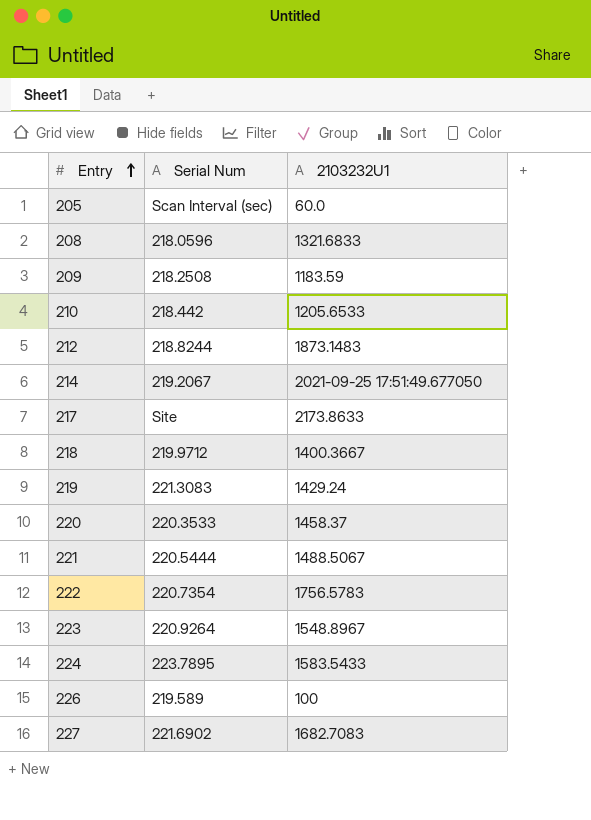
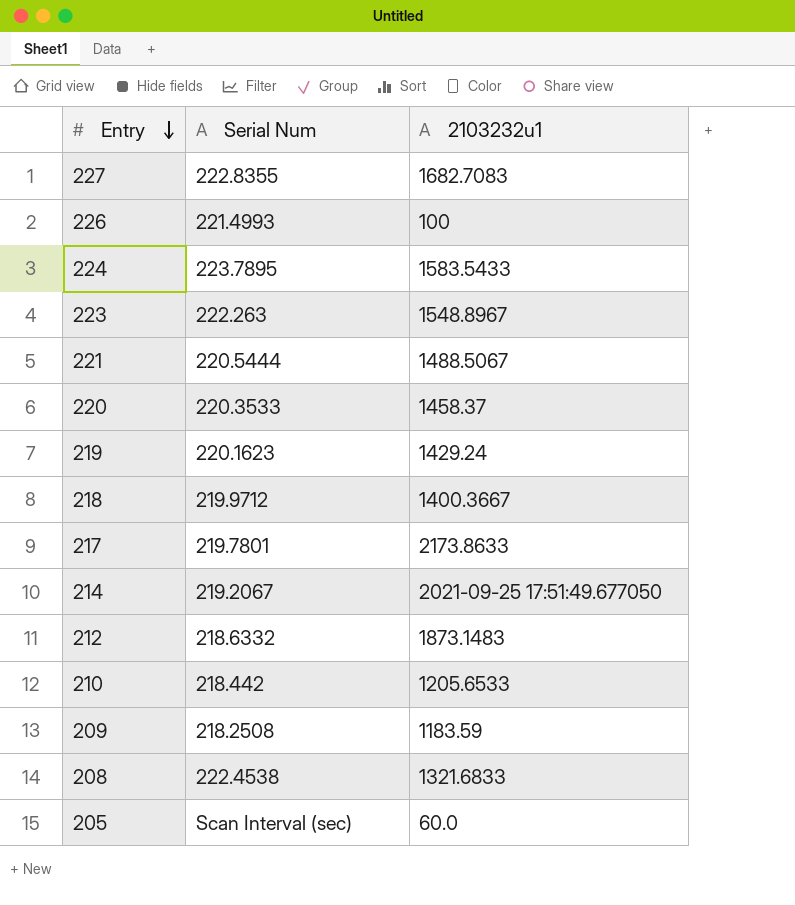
row order: Entry ascending -> Entry descending
column name: 2103232U1 -> 2103232u1
row 222: 220.7354 | 1756.5783 -> none
227 | Serial Num: 221.6902 -> 222.8355
226 | Serial Num: 219.589 -> 221.4993
223 | Serial Num: 220.9264 -> 222.263
219 | Serial Num: 221.3083 -> 220.1623
217 | Serial Num: Site -> 219.7801
212 | Serial Num: 218.8244 -> 218.6332
208 | Serial Num: 218.0596 -> 222.4538

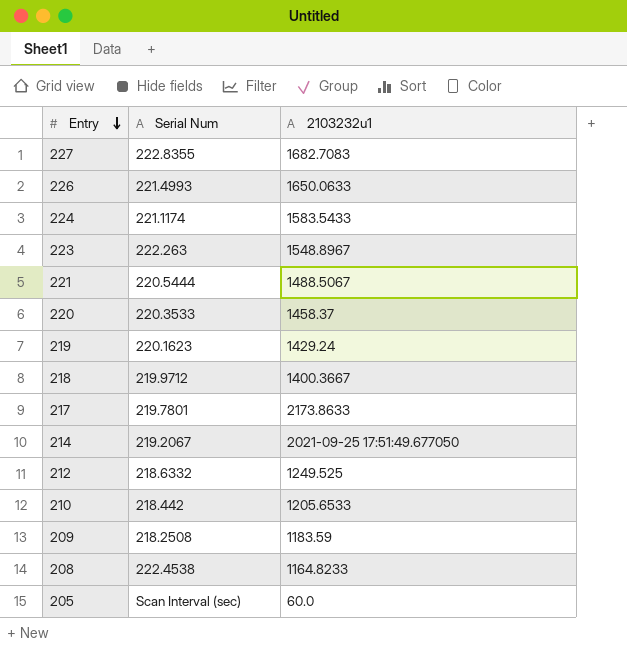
226 | 2103232u1: 100 -> 1650.0633
224 | Serial Num: 223.7895 -> 221.1174
212 | 2103232u1: 1873.1483 -> 1249.525
208 | 2103232u1: 1321.6833 -> 1164.8233

